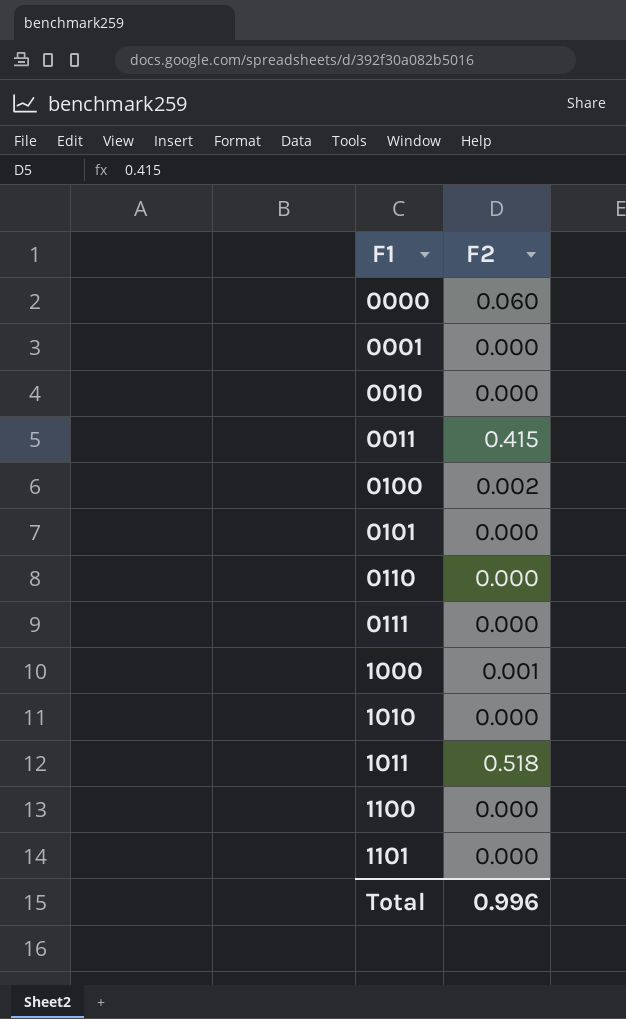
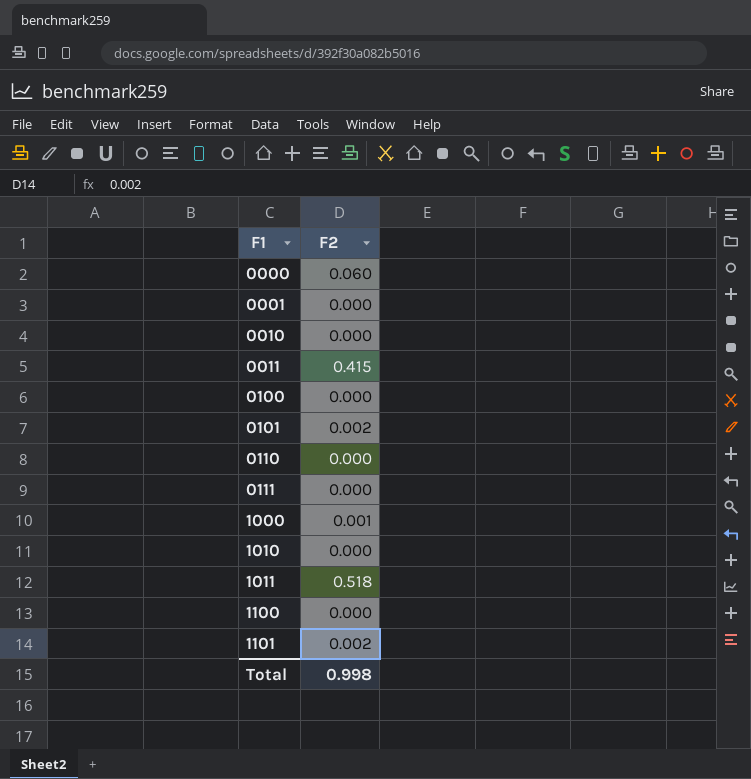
0100 | F2: 0.002 -> 0.000
0101 | F2: 0.000 -> 0.002
1101 | F2: 0.000 -> 0.002
Total | F2: 0.996 -> 0.998

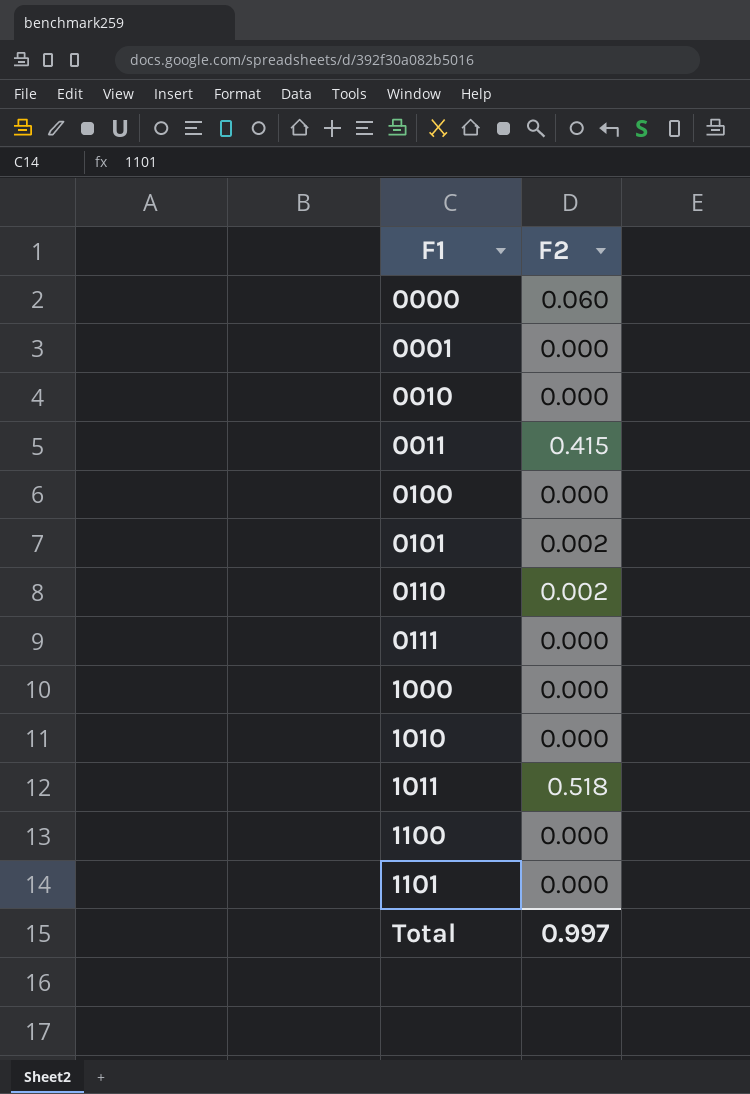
0110 | F2: 0.000 -> 0.002
1000 | F2: 0.001 -> 0.000
1101 | F2: 0.002 -> 0.000
Total | F2: 0.998 -> 0.997

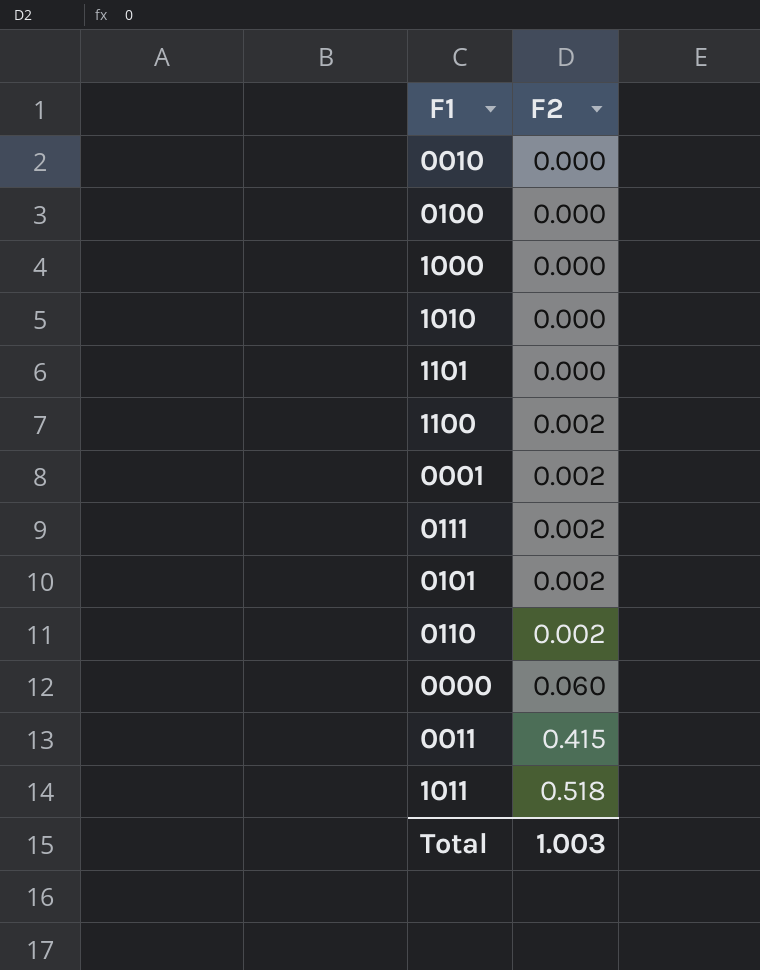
row order: F1 ascending -> F2 ascending
1100 | F2: 0.000 -> 0.002
0001 | F2: 0.000 -> 0.002
0111 | F2: 0.000 -> 0.002
Total | F2: 0.997 -> 1.003

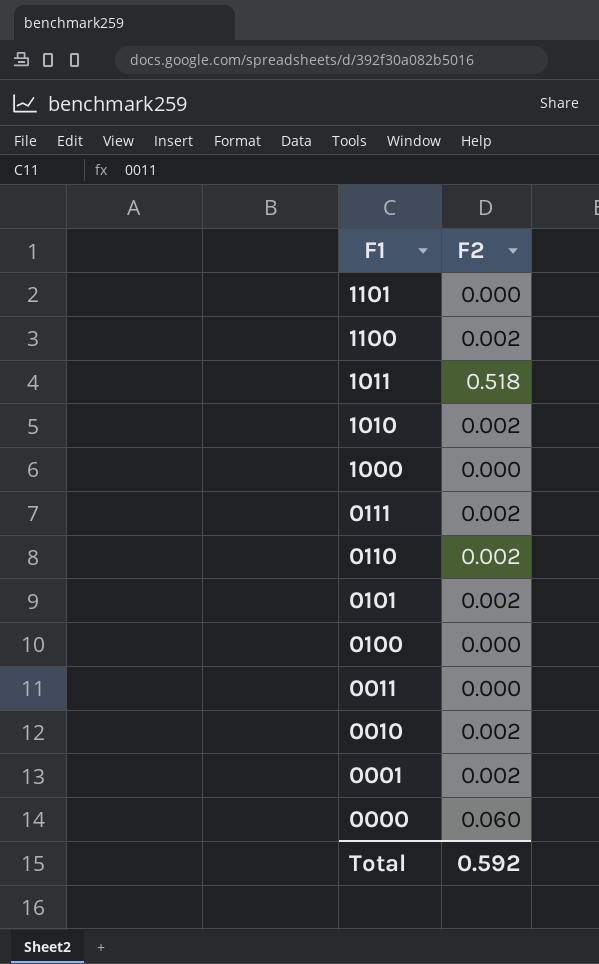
row order: F2 ascending -> F1 descending
1010 | F2: 0.000 -> 0.002
0011 | F2: 0.415 -> 0.000
0010 | F2: 0.000 -> 0.002
Total | F2: 1.003 -> 0.592

